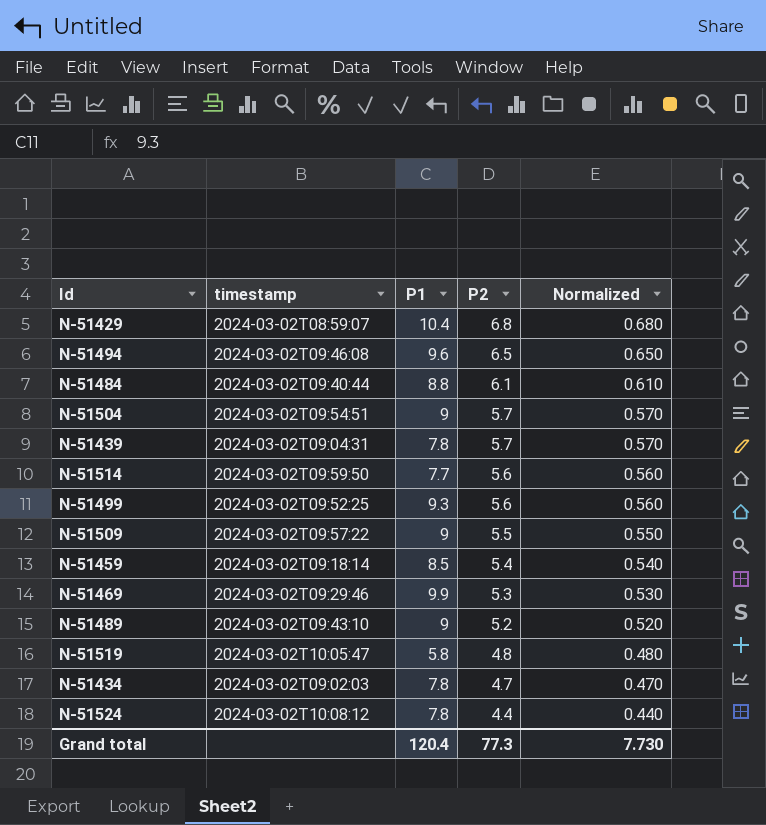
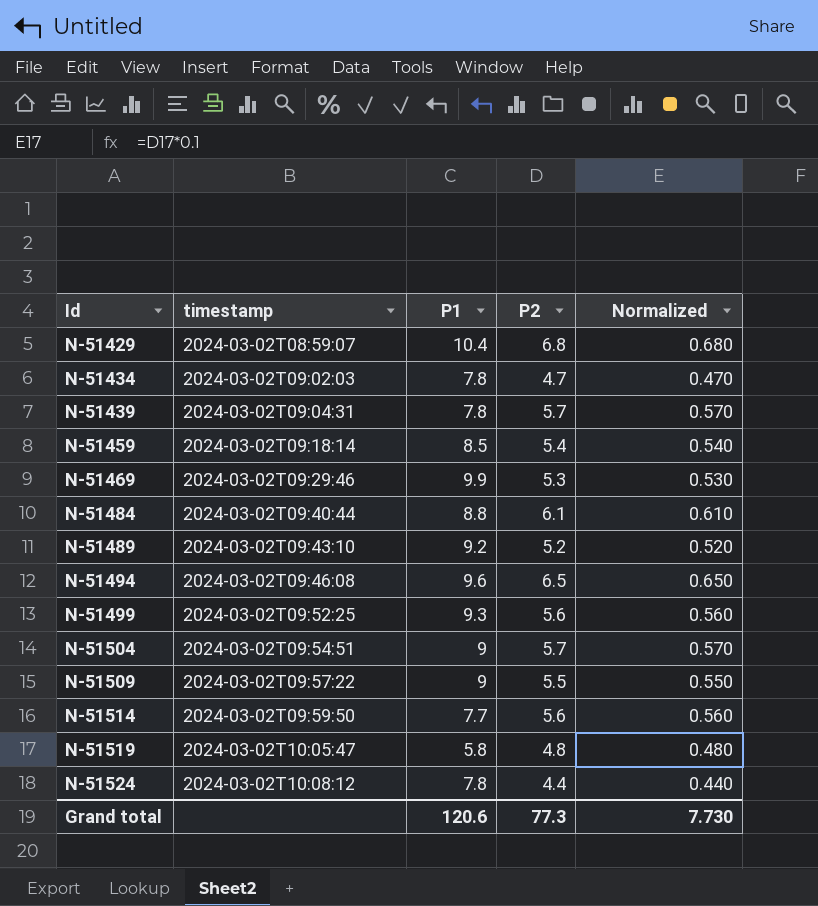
row order: P2 descending -> Id ascending
N-51489 | P1: 9 -> 9.2
Grand total | P1: 120.4 -> 120.6

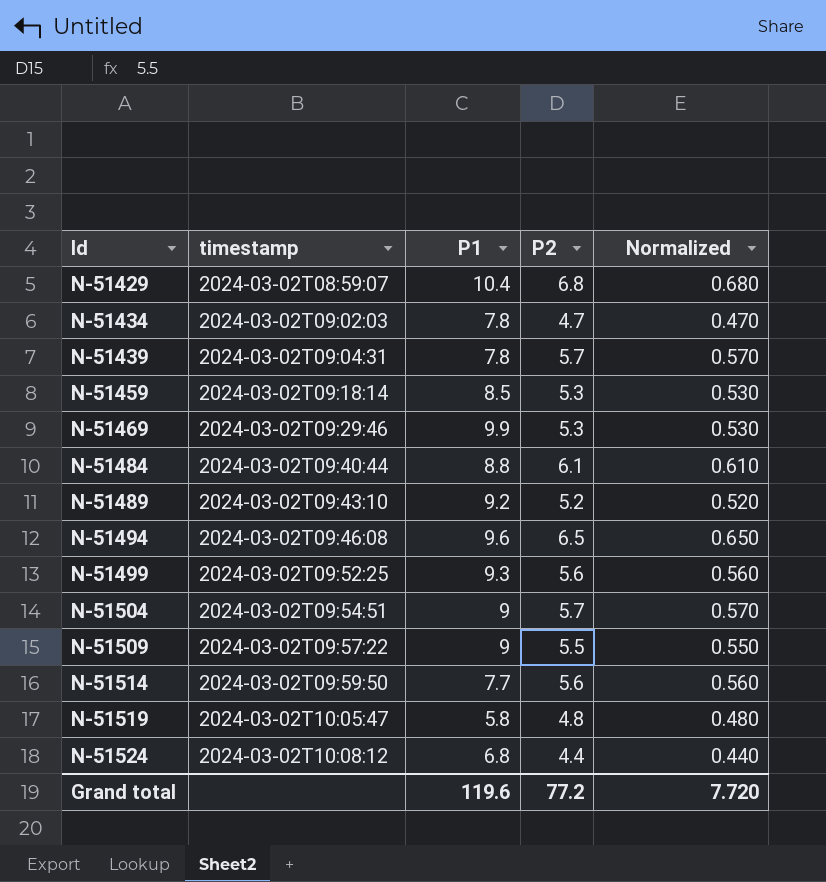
N-51459 | P2: 5.4 -> 5.3
N-51459 | Normalized: 0.540 -> 0.530
N-51524 | P1: 7.8 -> 6.8
Grand total | P1: 120.6 -> 119.6
Grand total | P2: 77.3 -> 77.2
Grand total | Normalized: 7.730 -> 7.720

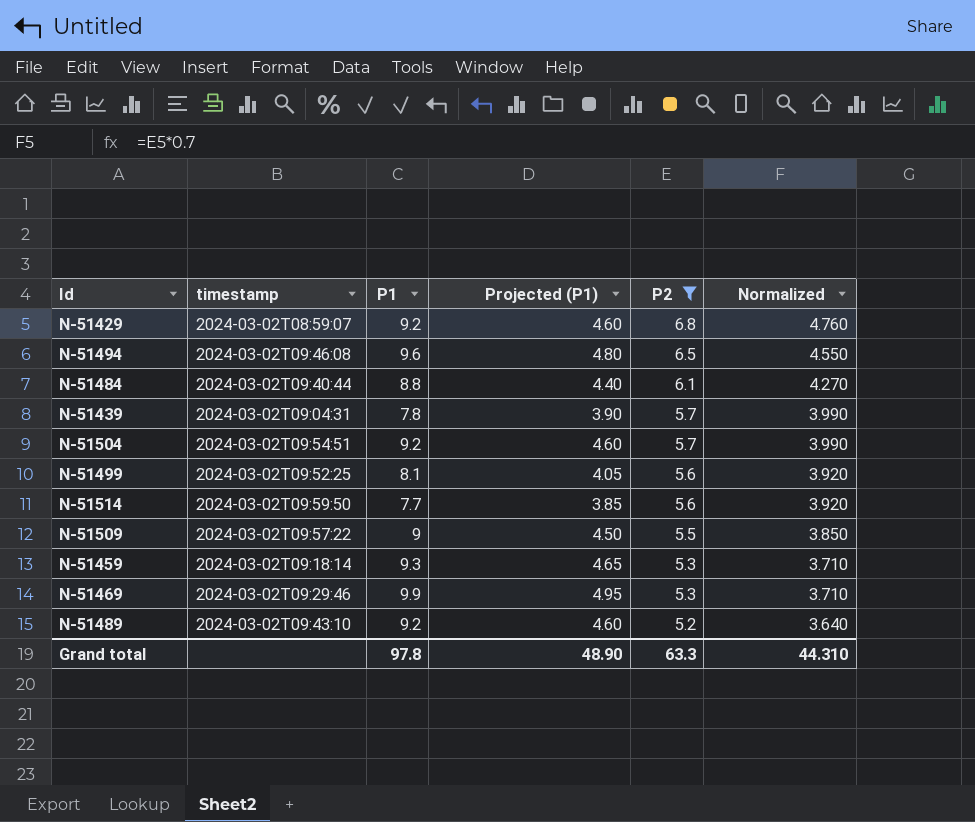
filter: none -> P2 >= 5.2
row order: Id ascending -> P2 descending
column Projected (P1) | formula: none -> [P1] * 0.5
column Normalized | formula: [P2] * 0.1 -> [P2] * 0.7
N-51429 | P1: 10.4 -> 9.2
N-51504 | P1: 9 -> 9.2
N-51499 | P1: 9.3 -> 8.1
N-51459 | P1: 8.5 -> 9.3
Grand total | P1: 119.6 -> 97.8
Grand total | P2: 77.2 -> 63.3
Grand total | Normalized: 7.720 -> 44.310

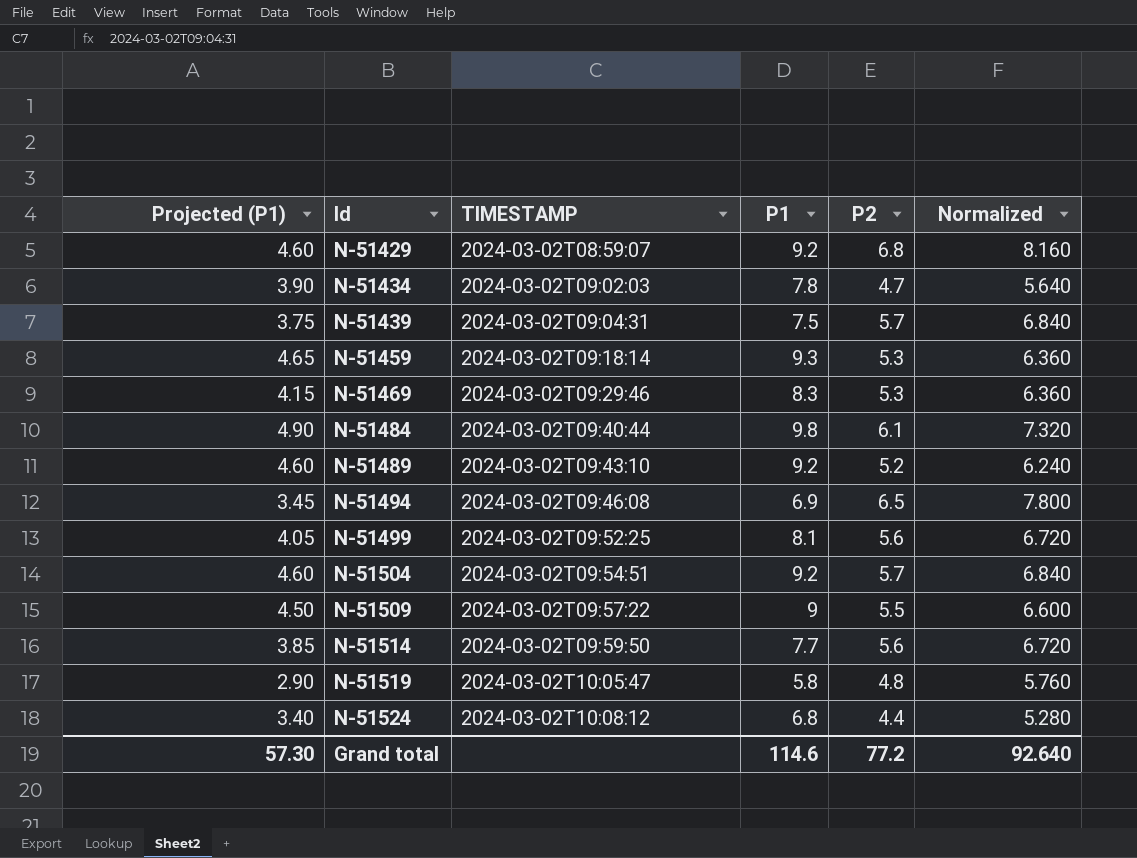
filter: P2 >= 5.2 -> none
row order: P2 descending -> Id ascending
column Projected (P1) | position: 4 -> 1
column name: timestamp -> TIMESTAMP
column Normalized | formula: [P2] * 0.7 -> [P2] * 1.2
N-51439 | Projected (P1): 3.90 -> 3.75
N-51439 | P1: 7.8 -> 7.5
N-51469 | Projected (P1): 4.95 -> 4.15
N-51469 | P1: 9.9 -> 8.3
N-51484 | Projected (P1): 4.40 -> 4.90
N-51484 | P1: 8.8 -> 9.8
N-51494 | Projected (P1): 4.80 -> 3.45
N-51494 | P1: 9.6 -> 6.9
Grand total | Projected (P1): 48.90 -> 57.30
Grand total | P1: 97.8 -> 114.6
Grand total | P2: 63.3 -> 77.2
Grand total | Normalized: 44.310 -> 92.640

